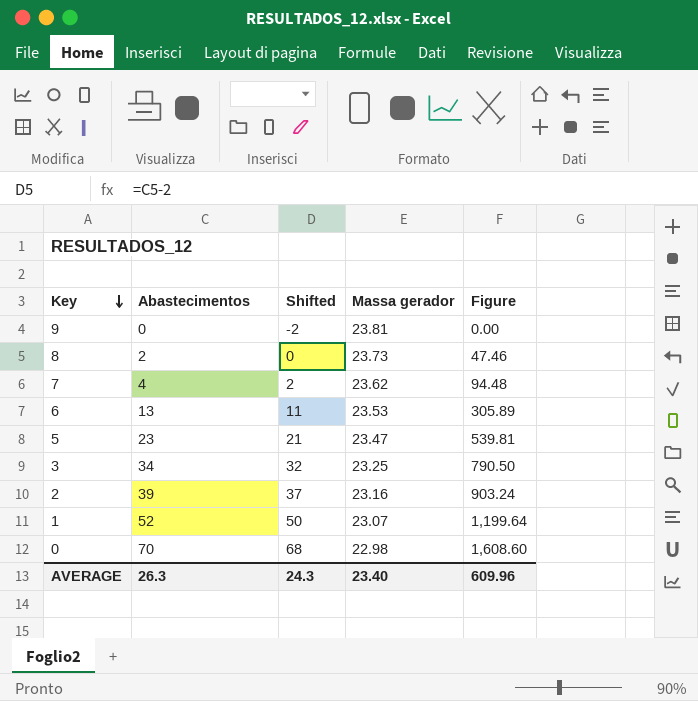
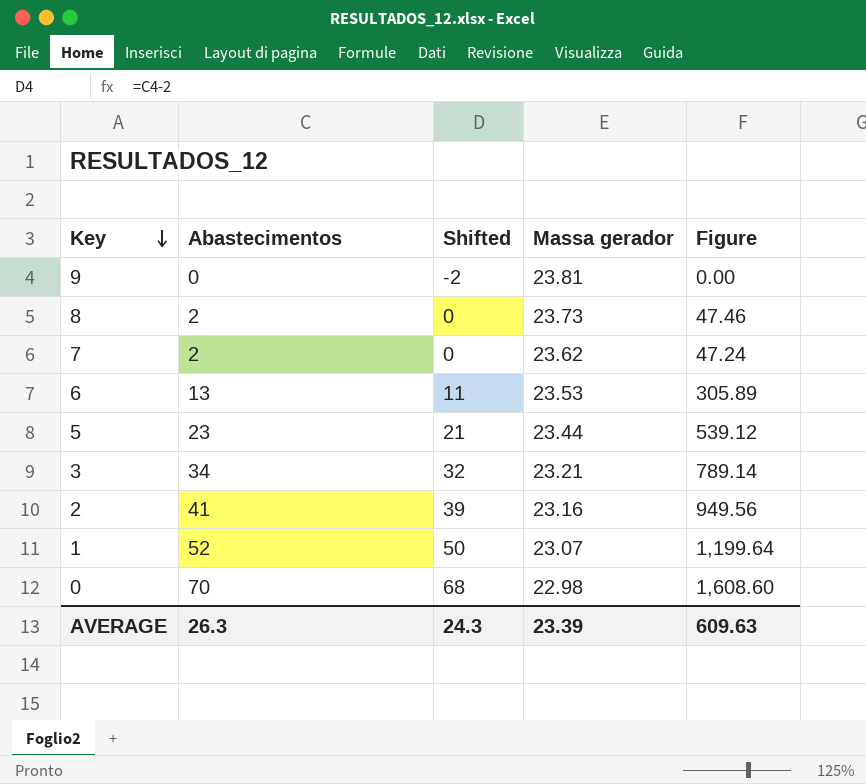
7 | Abastecimentos: 4 -> 2
7 | Shifted: 2 -> 0
7 | Figure: 94.48 -> 47.24
5 | Massa gerador: 23.47 -> 23.44
5 | Figure: 539.81 -> 539.12
3 | Massa gerador: 23.25 -> 23.21
3 | Figure: 790.50 -> 789.14
2 | Abastecimentos: 39 -> 41
2 | Shifted: 37 -> 39
2 | Figure: 903.24 -> 949.56
AVERAGE | Massa gerador: 23.40 -> 23.39
AVERAGE | Figure: 609.96 -> 609.63

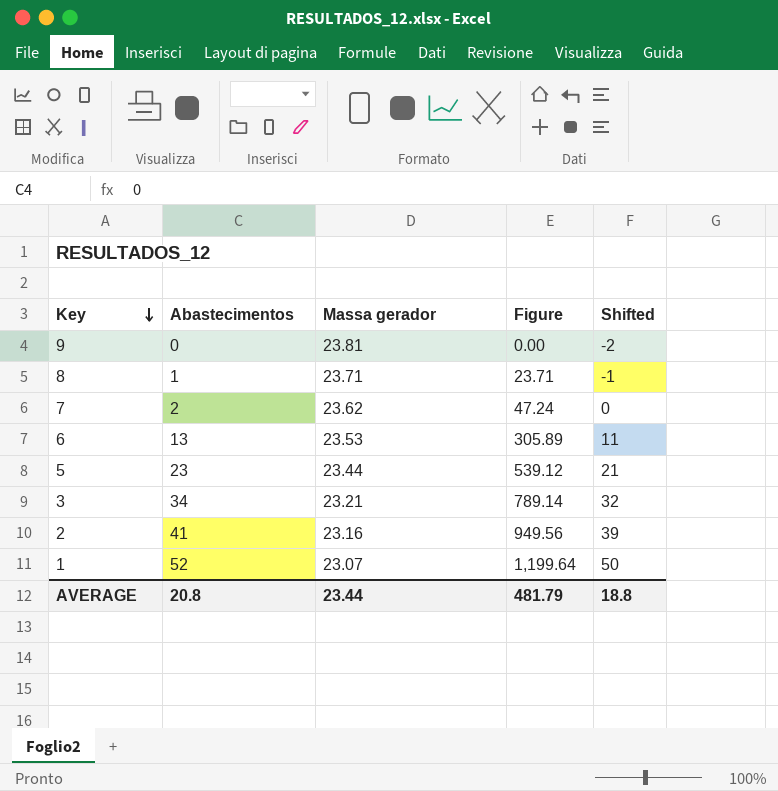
column Shifted | position: 3 -> 5
row 0: 70 | 68 | 22.98 | 1,608.60 -> none
8 | Abastecimentos: 2 -> 1
8 | Massa gerador: 23.73 -> 23.71
8 | Figure: 47.46 -> 23.71
8 | Shifted: 0 -> -1
AVERAGE | Abastecimentos: 26.3 -> 20.8
AVERAGE | Massa gerador: 23.39 -> 23.44
AVERAGE | Figure: 609.63 -> 481.79
AVERAGE | Shifted: 24.3 -> 18.8

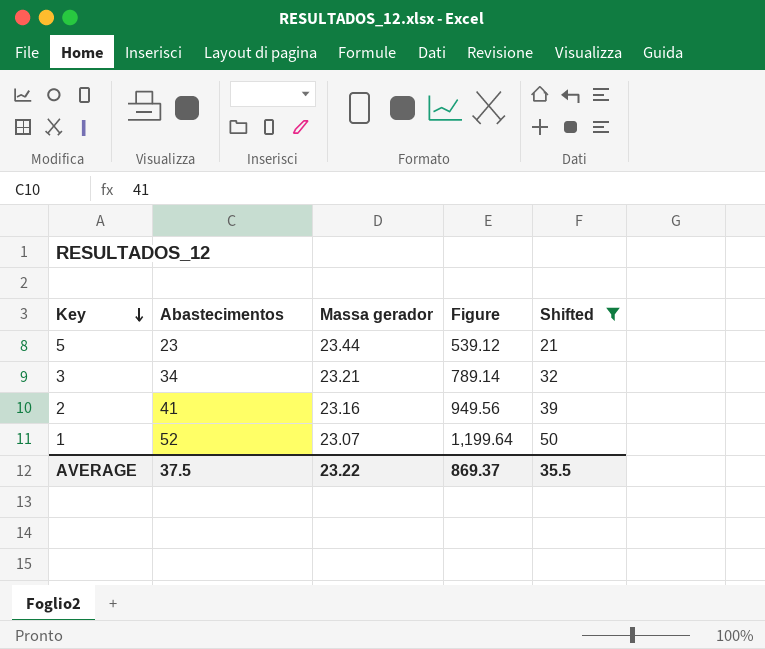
filter: none -> Shifted >= 21
AVERAGE | Abastecimentos: 20.8 -> 37.5
AVERAGE | Massa gerador: 23.44 -> 23.22
AVERAGE | Figure: 481.79 -> 869.37
AVERAGE | Shifted: 18.8 -> 35.5

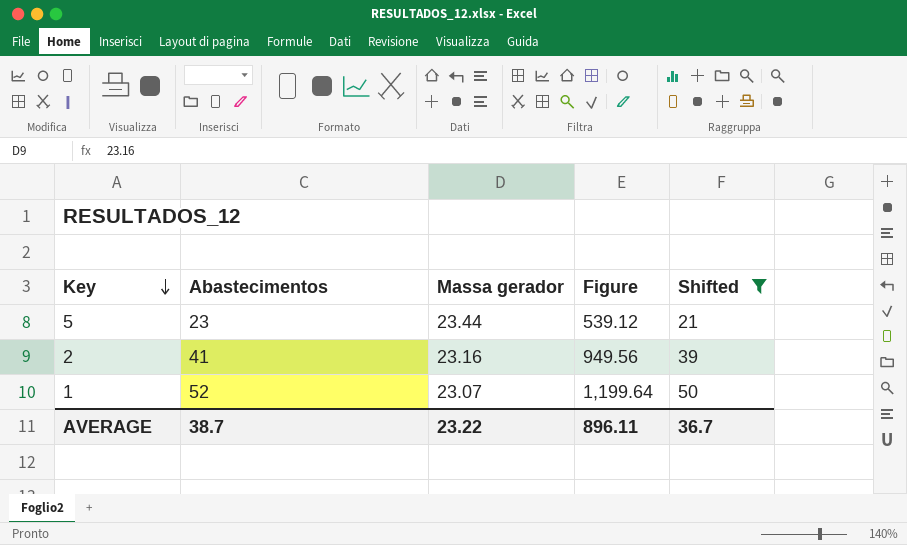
row 3: 34 | 23.21 | 789.14 | 32 -> none
AVERAGE | Abastecimentos: 37.5 -> 38.7
AVERAGE | Figure: 869.37 -> 896.11
AVERAGE | Shifted: 35.5 -> 36.7

